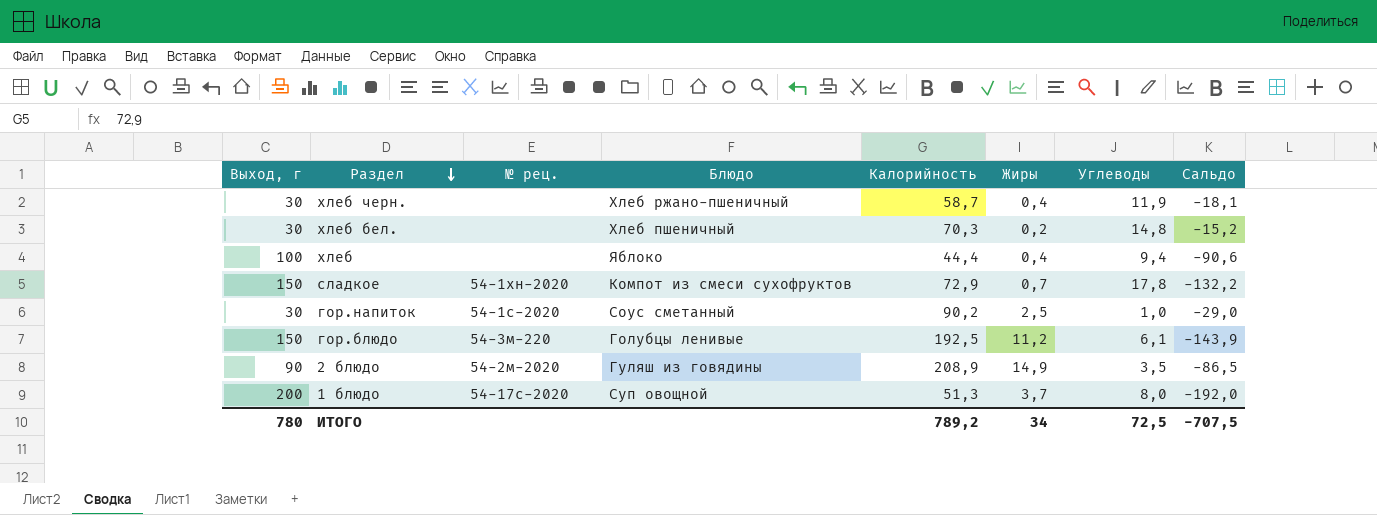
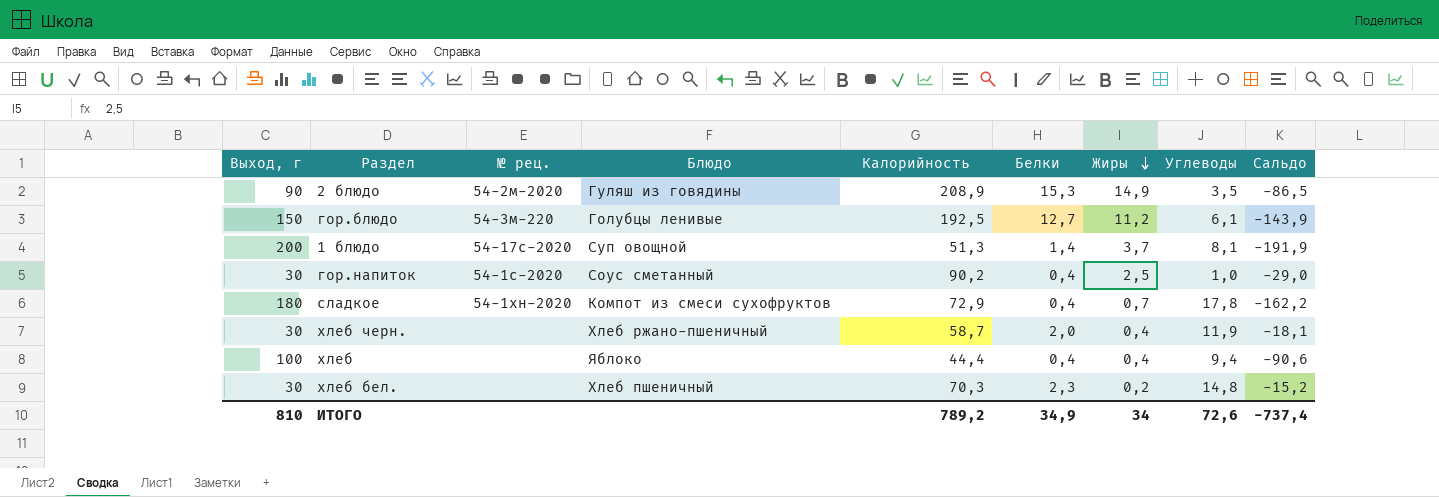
row order: Раздел descending -> Жиры descending
column Белки | position: none -> 6
1 блюдо | Углеводы: 8,0 -> 8,1
1 блюдо | Сальдо: -192,0 -> -191,9
сладкое | Выход, г: 150 -> 180
сладкое | Сальдо: -132,2 -> -162,2
ИТОГО | Выход, г: 780 -> 810
ИТОГО | Углеводы: 72,5 -> 72,6
ИТОГО | Сальдо: -707,5 -> -737,4

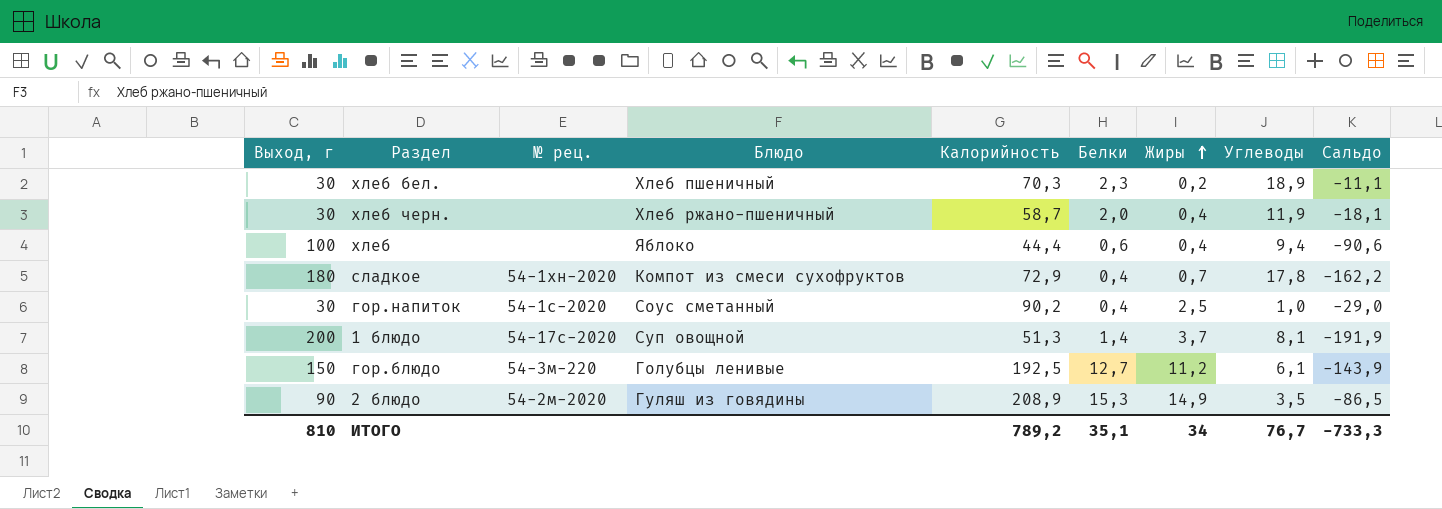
row order: Жиры descending -> Жиры ascending
хлеб бел. | Углеводы: 14,8 -> 18,9
хлеб бел. | Сальдо: -15,2 -> -11,1
хлеб | Белки: 0,4 -> 0,6
ИТОГО | Белки: 34,9 -> 35,1
ИТОГО | Углеводы: 72,6 -> 76,7
ИТОГО | Сальдо: -737,4 -> -733,3

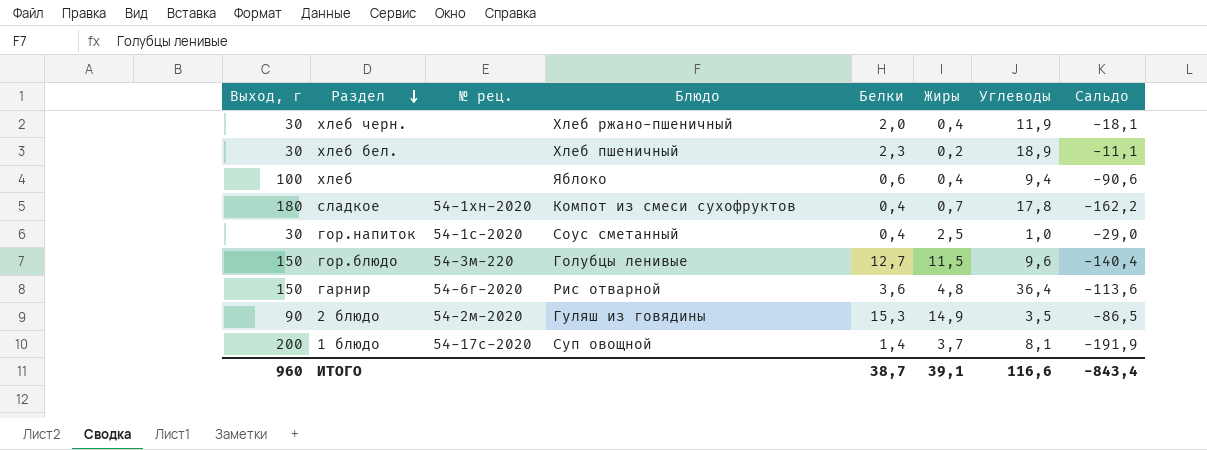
row order: Жиры ascending -> Раздел descending
column Калорийность | position: 5 -> none
гор.блюдо | Жиры: 11,2 -> 11,5
гор.блюдо | Углеводы: 6,1 -> 9,6
гор.блюдо | Сальдо: -143,9 -> -140,4
row гарнир: none -> 150 | 54-6г-2020 | Рис отварной | 3,6 | 4,8 | 36,4 | -113,6
ИТОГО | Выход, г: 810 -> 960
ИТОГО | Белки: 35,1 -> 38,7
ИТОГО | Жиры: 34 -> 39,1
ИТОГО | Углеводы: 76,7 -> 116,6
ИТОГО | Сальдо: -733,3 -> -843,4

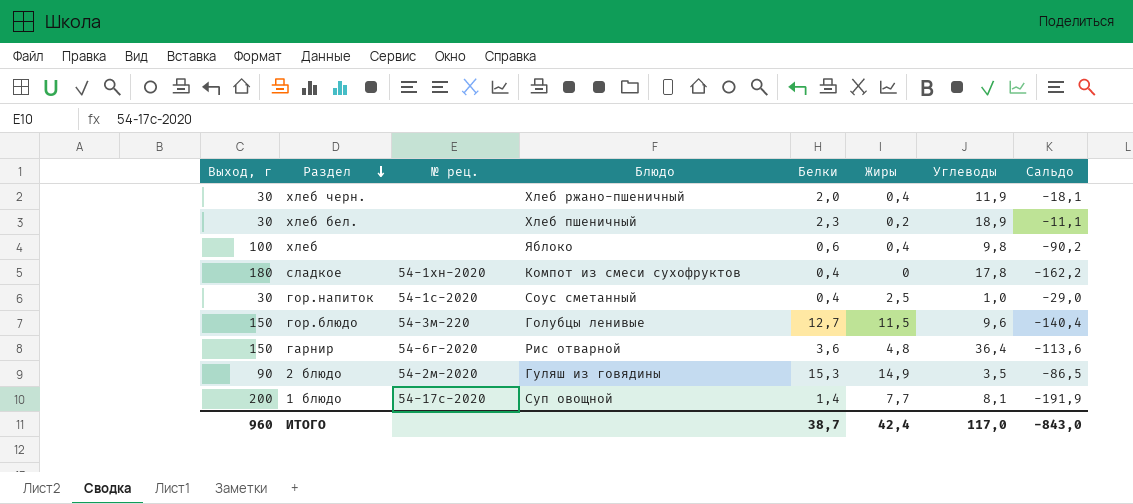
хлеб | Углеводы: 9,4 -> 9,8
хлеб | Сальдо: -90,6 -> -90,2
сладкое | Жиры: 0,7 -> 0
1 блюдо | Жиры: 3,7 -> 7,7
ИТОГО | Жиры: 39,1 -> 42,4
ИТОГО | Углеводы: 116,6 -> 117,0
ИТОГО | Сальдо: -843,4 -> -843,0

